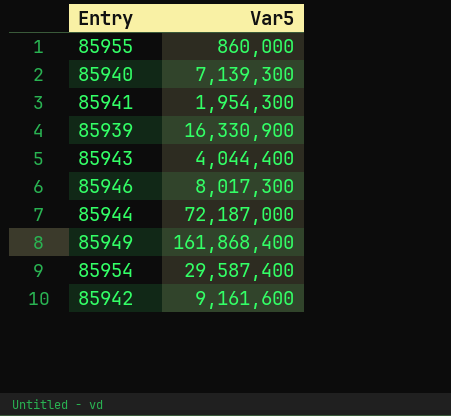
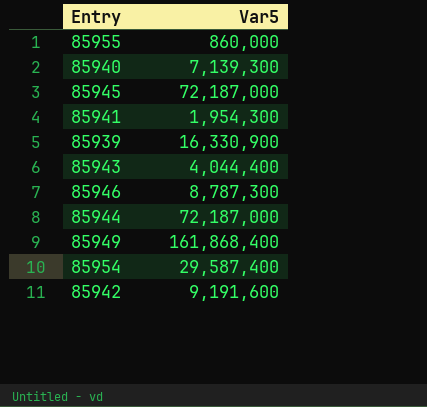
row 85945: none -> 72,187,000
85946 | Var5: 8,017,300 -> 8,787,300
85942 | Var5: 9,161,600 -> 9,191,600

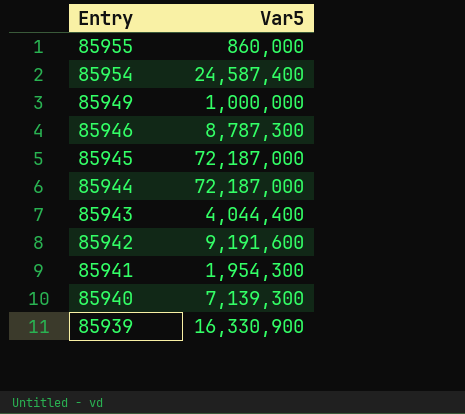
row order: none -> Entry descending
85954 | Var5: 29,587,400 -> 24,587,400
85949 | Var5: 161,868,400 -> 1,000,000

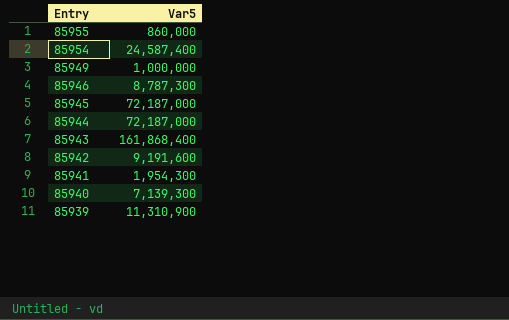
85943 | Var5: 4,044,400 -> 161,868,400
85939 | Var5: 16,330,900 -> 11,310,900

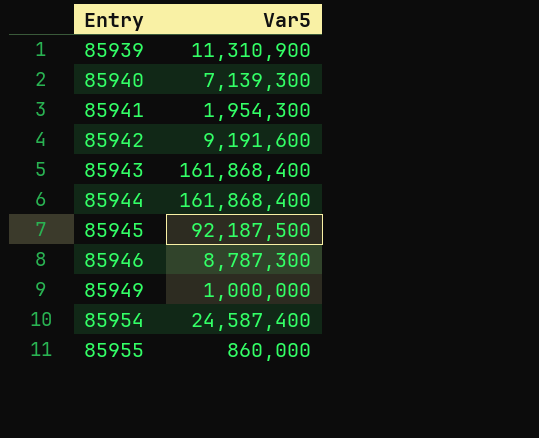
row order: Entry descending -> Entry ascending
85944 | Var5: 72,187,000 -> 161,868,400
85945 | Var5: 72,187,000 -> 92,187,500

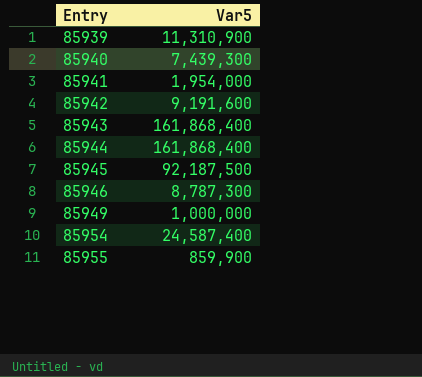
85940 | Var5: 7,139,300 -> 7,439,300
85941 | Var5: 1,954,300 -> 1,954,000
85955 | Var5: 860,000 -> 859,900

